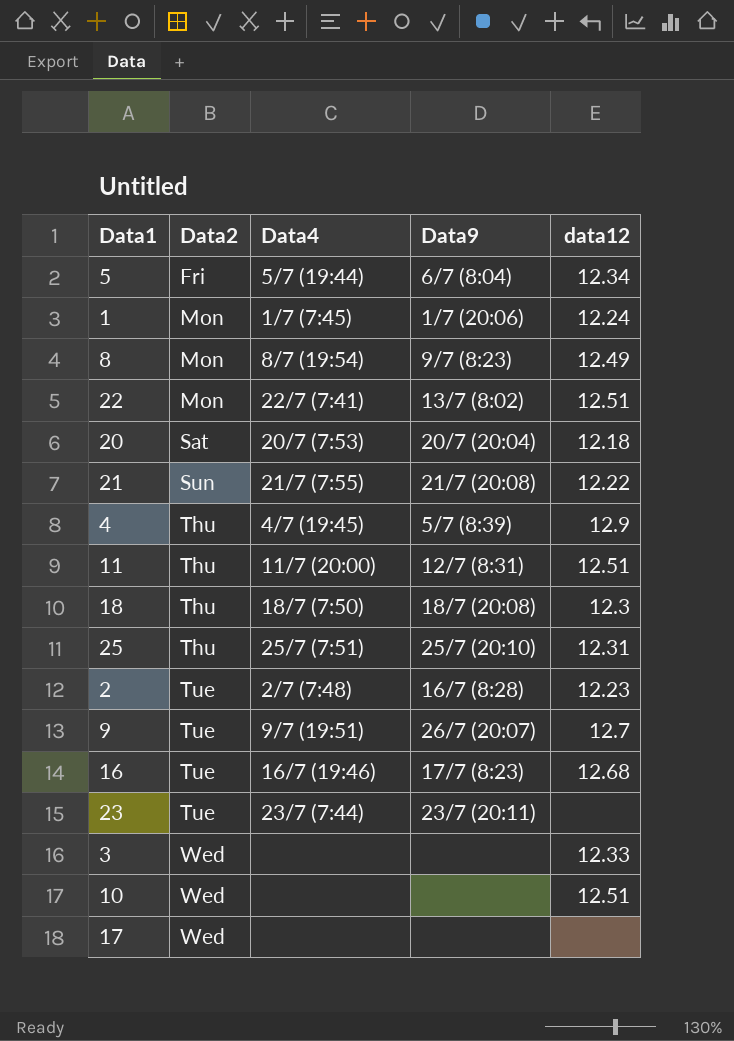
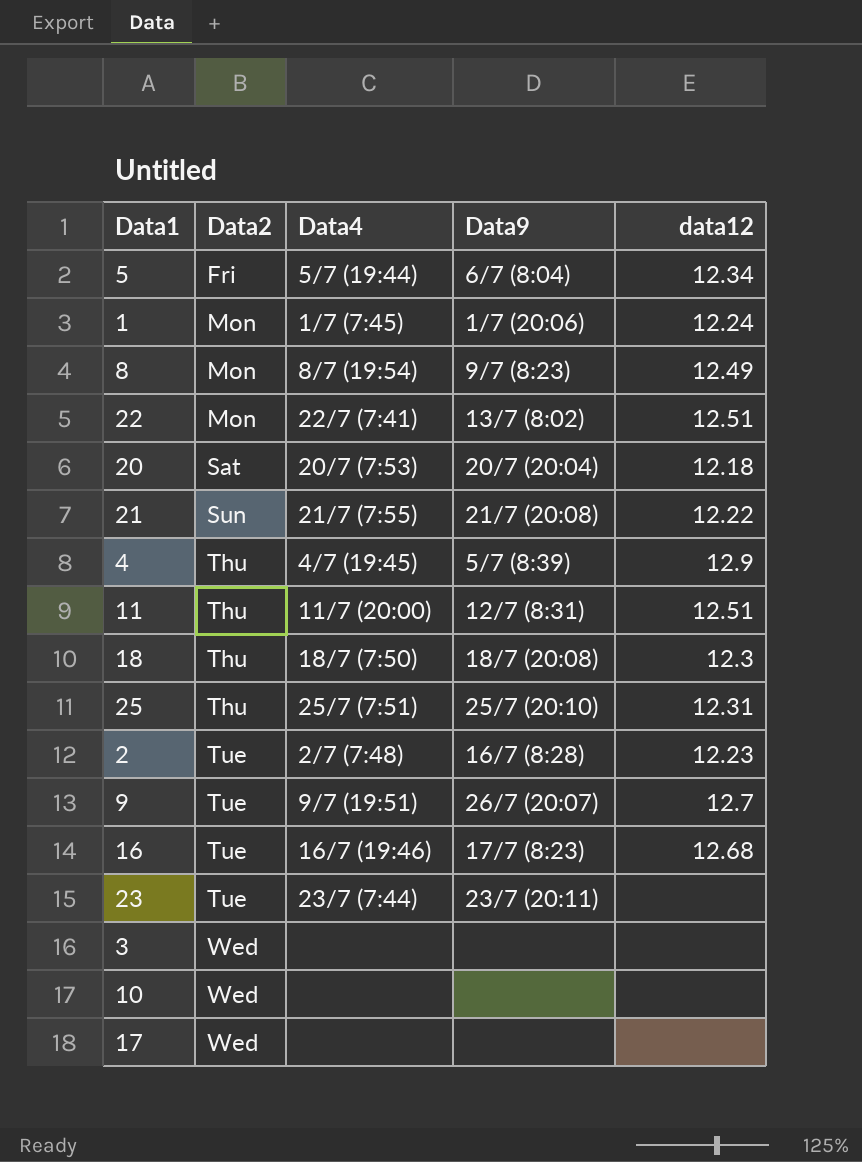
3 | data12: 12.33 -> none
10 | data12: 12.51 -> none

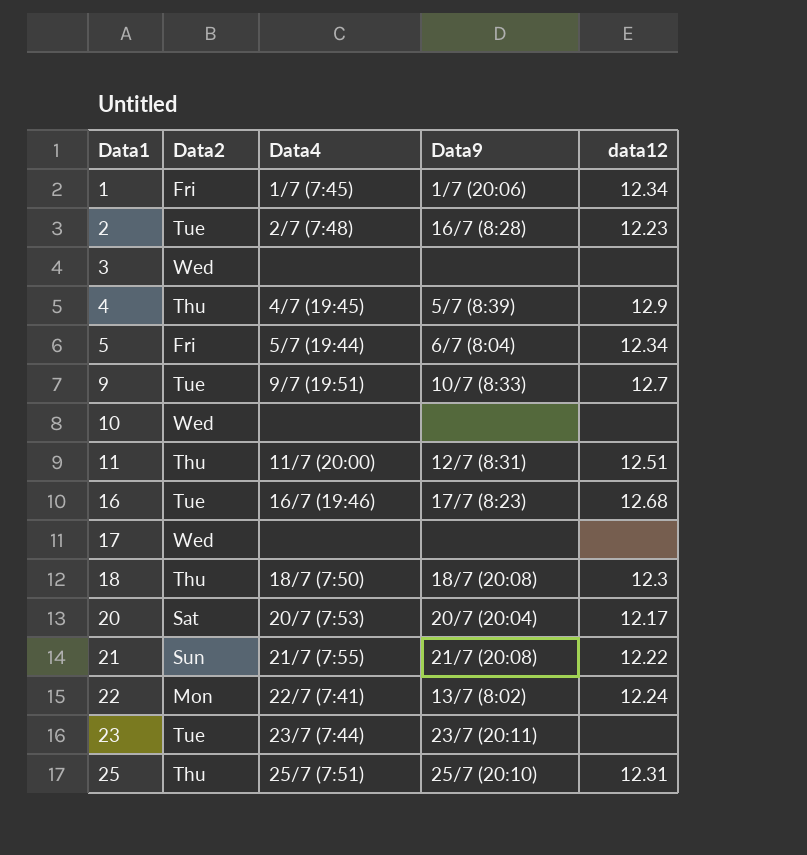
row order: Data2 ascending -> Data1 ascending
row 8: Mon | 8/7 (19:54) | 9/7 (8:23) | 12.49 -> none
1 | Data2: Mon -> Fri
1 | data12: 12.24 -> 12.34
9 | Data9: 26/7 (20:07) -> 10/7 (8:33)
20 | data12: 12.18 -> 12.17
22 | data12: 12.51 -> 12.24

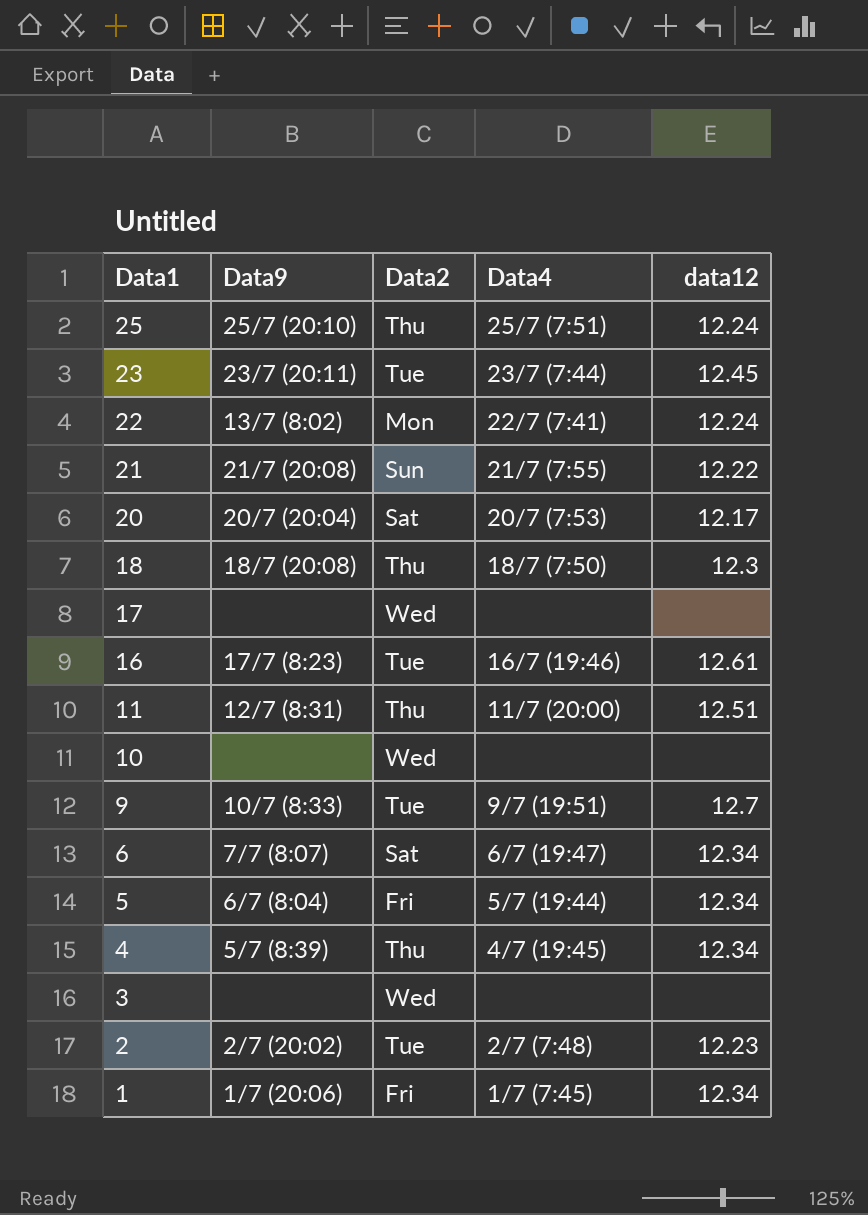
row order: Data1 ascending -> Data1 descending
column Data9 | position: 4 -> 2
25 | data12: 12.31 -> 12.24
23 | data12: none -> 12.45
16 | data12: 12.68 -> 12.61
row 6: none -> 7/7 (8:07) | Sat | 6/7 (19:47) | 12.34
4 | data12: 12.9 -> 12.34
2 | Data9: 16/7 (8:28) -> 2/7 (20:02)

